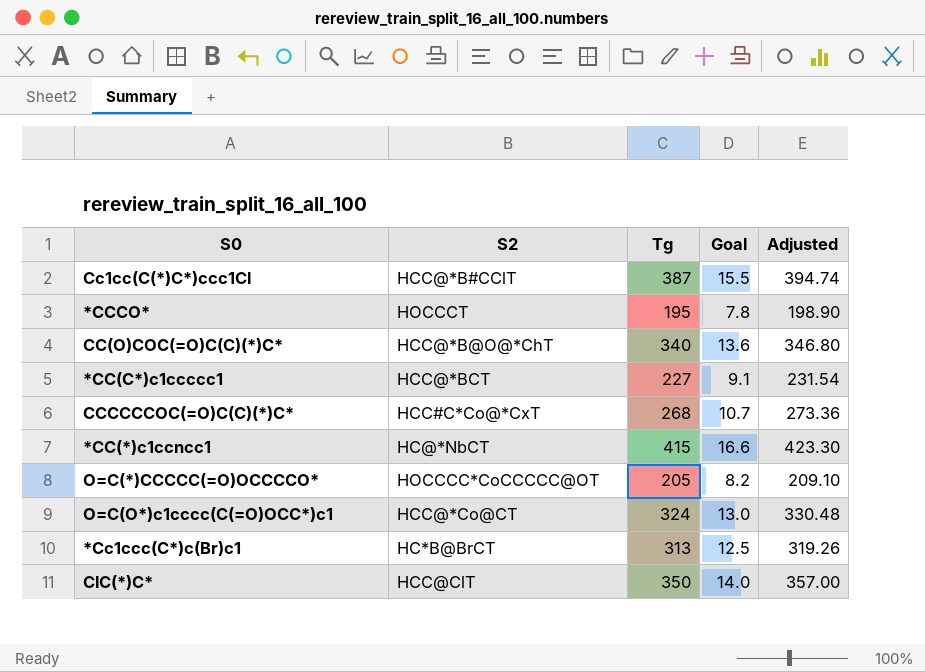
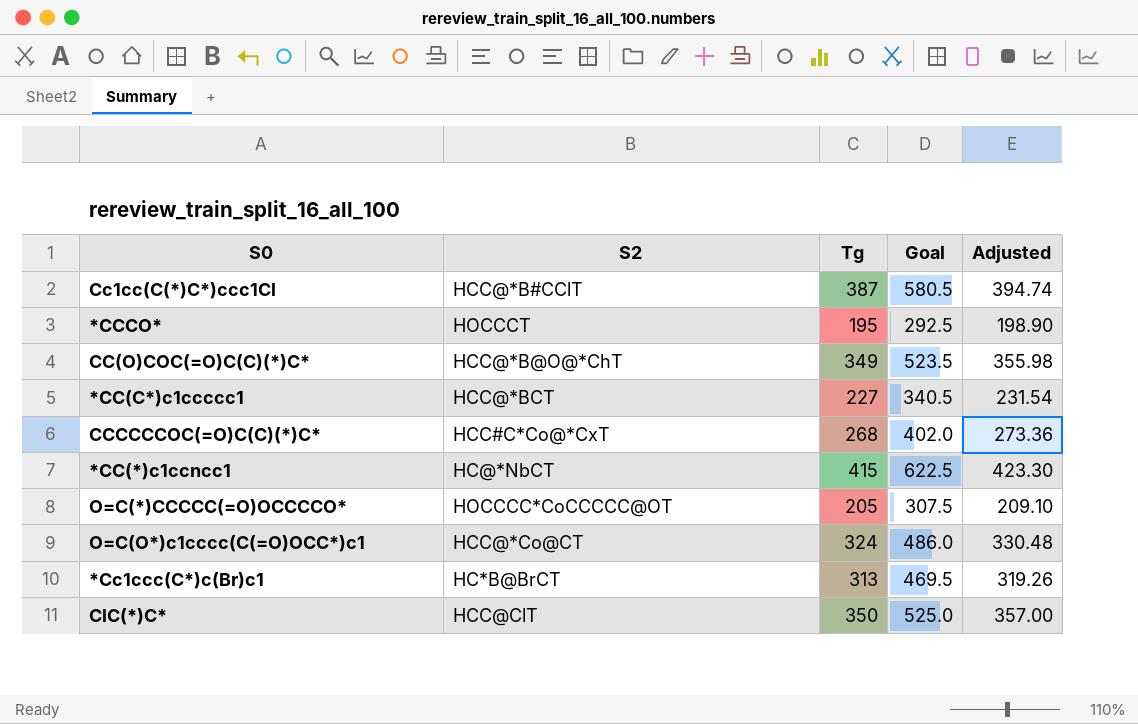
column Goal | formula: [Tg] * 0.04 -> [Tg] * 1.5
CC(O)COC(=O)C(C)(*)C* | Tg: 340 -> 349
CC(O)COC(=O)C(C)(*)C* | Adjusted: 346.80 -> 355.98

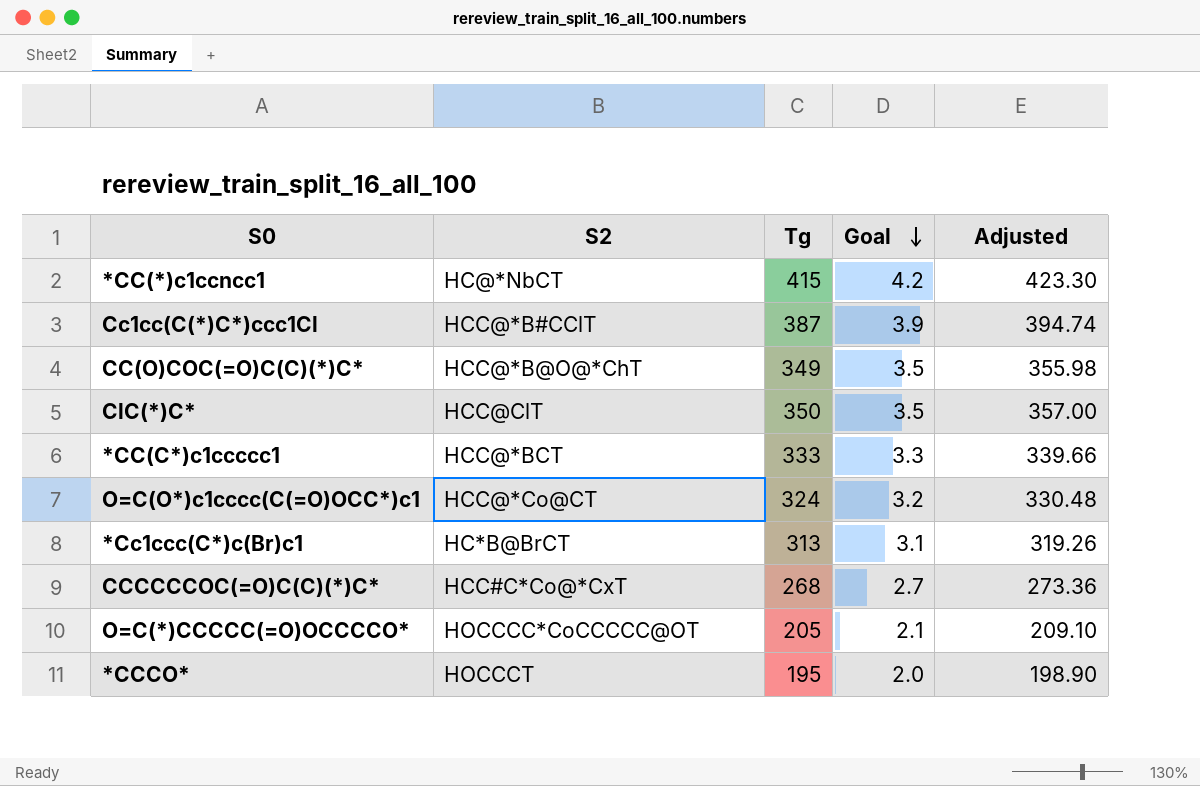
row order: none -> Goal descending
column Goal | formula: [Tg] * 1.5 -> [Tg] * 0.01
*CC(C*)c1ccccc1 | Tg: 227 -> 333
*CC(C*)c1ccccc1 | Adjusted: 231.54 -> 339.66

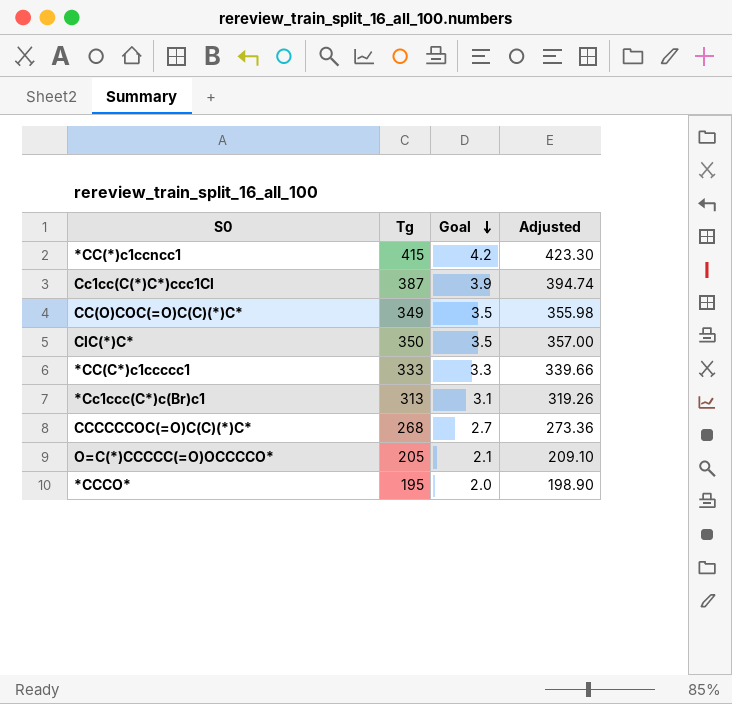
column S2 | position: 2 -> none
row O=C(O*)c1cccc(C(=O)OCC*)c1: HCC@*Co@CT | 324 | 3.2 | 330.48 -> none

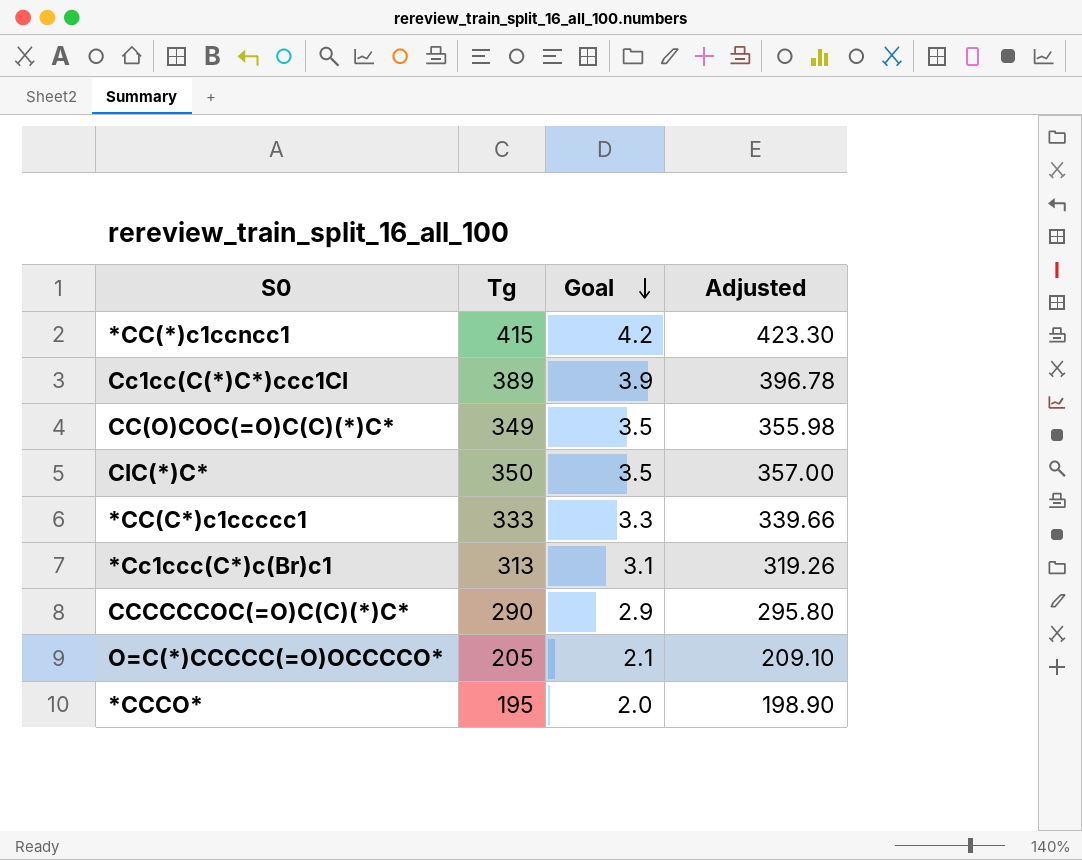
Cc1cc(C(*)C*)ccc1Cl | Tg: 387 -> 389
Cc1cc(C(*)C*)ccc1Cl | Adjusted: 394.74 -> 396.78
CCCCCCOC(=O)C(C)(*)C* | Tg: 268 -> 290
CCCCCCOC(=O)C(C)(*)C* | Goal: 2.7 -> 2.9
CCCCCCOC(=O)C(C)(*)C* | Adjusted: 273.36 -> 295.80

